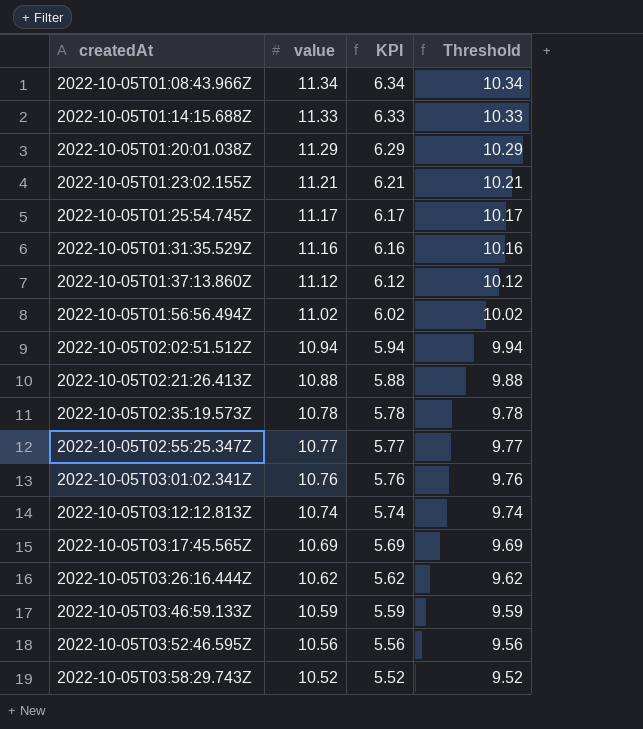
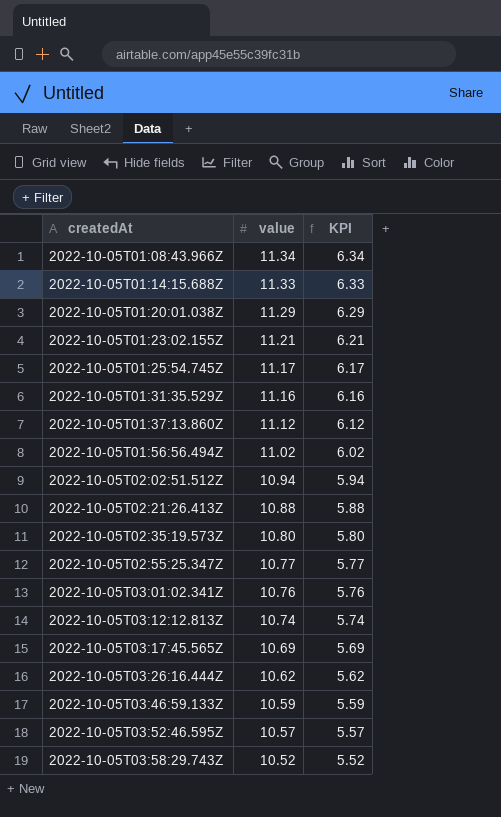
column Threshold | formula: [value] - 1 -> none
2022-10-05T02:35:19.573Z | value: 10.78 -> 10.80
2022-10-05T02:35:19.573Z | KPI: 5.78 -> 5.80
2022-10-05T03:52:46.595Z | value: 10.56 -> 10.57
2022-10-05T03:52:46.595Z | KPI: 5.56 -> 5.57

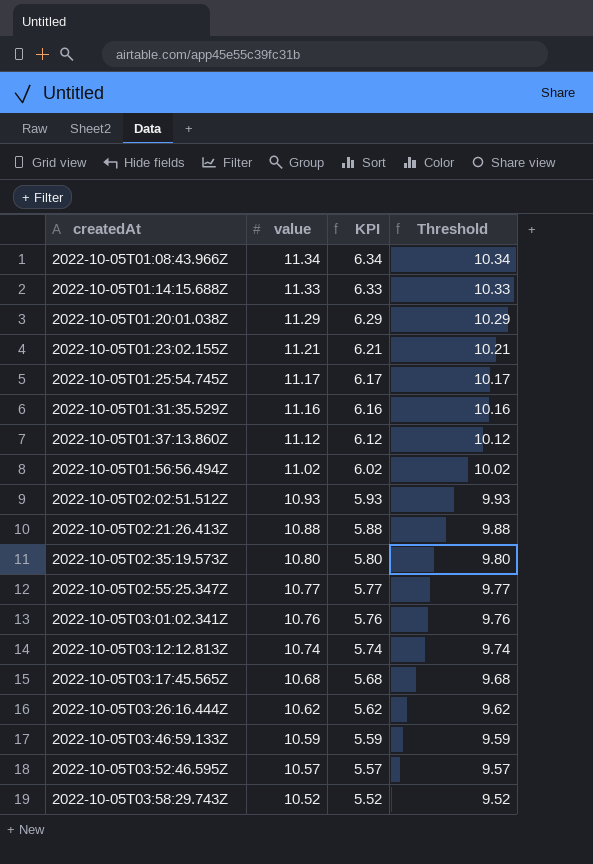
column Threshold | formula: none -> [value] - 1
2022-10-05T02:02:51.512Z | value: 10.94 -> 10.93
2022-10-05T02:02:51.512Z | KPI: 5.94 -> 5.93
2022-10-05T03:17:45.565Z | value: 10.69 -> 10.68
2022-10-05T03:17:45.565Z | KPI: 5.69 -> 5.68

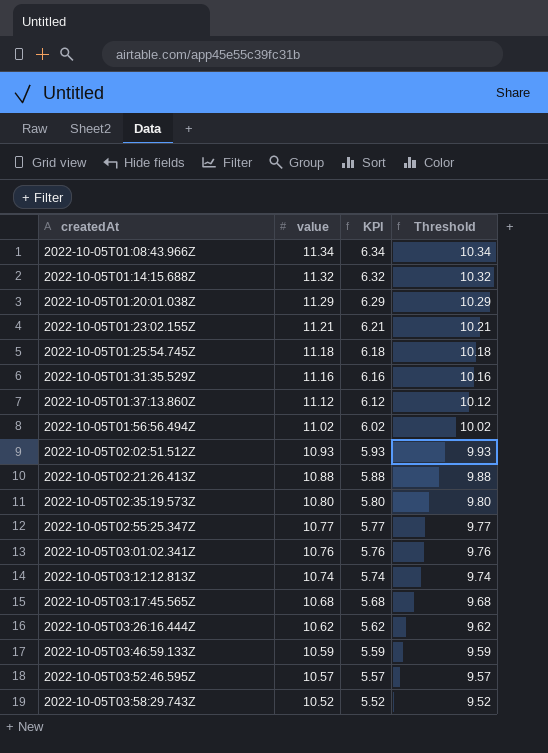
2022-10-05T01:14:15.688Z | value: 11.33 -> 11.32
2022-10-05T01:14:15.688Z | KPI: 6.33 -> 6.32
2022-10-05T01:14:15.688Z | Threshold: 10.33 -> 10.32
2022-10-05T01:25:54.745Z | value: 11.17 -> 11.18
2022-10-05T01:25:54.745Z | KPI: 6.17 -> 6.18
2022-10-05T01:25:54.745Z | Threshold: 10.17 -> 10.18

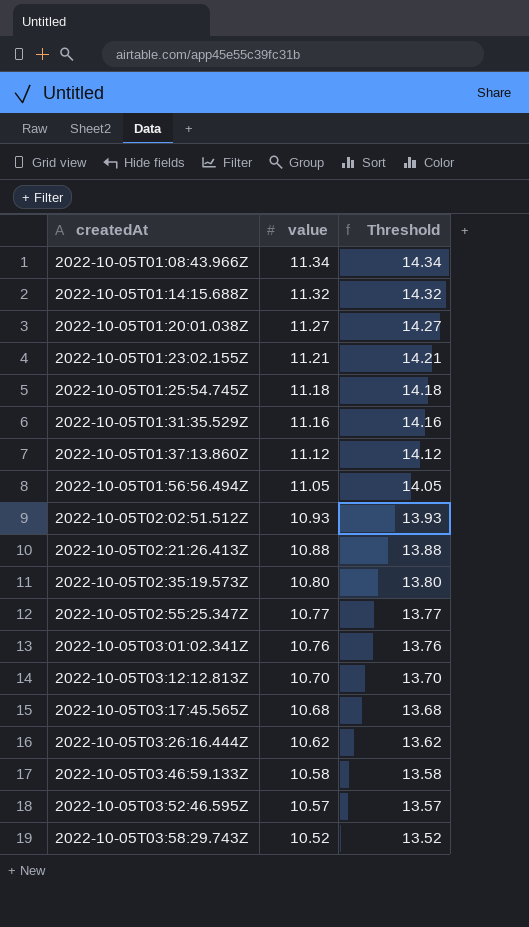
column KPI | formula: [value] - 5 -> none
column Threshold | formula: [value] - 1 -> [value] + 3
2022-10-05T01:20:01.038Z | value: 11.29 -> 11.27
2022-10-05T01:56:56.494Z | value: 11.02 -> 11.05
2022-10-05T03:12:12.813Z | value: 10.74 -> 10.70
2022-10-05T03:46:59.133Z | value: 10.59 -> 10.58

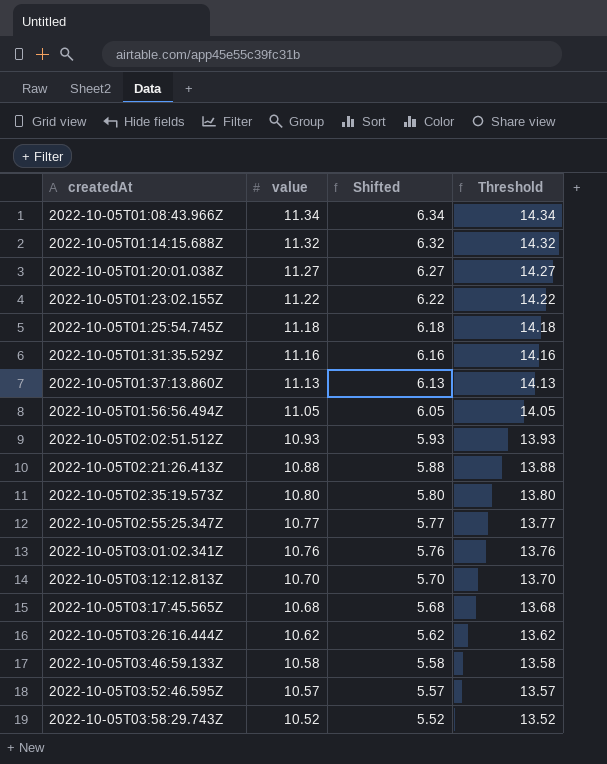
column Shifted | formula: none -> [value] - 5
2022-10-05T01:23:02.155Z | value: 11.21 -> 11.22
2022-10-05T01:23:02.155Z | Threshold: 14.21 -> 14.22
2022-10-05T01:37:13.860Z | value: 11.12 -> 11.13
2022-10-05T01:37:13.860Z | Threshold: 14.12 -> 14.13

